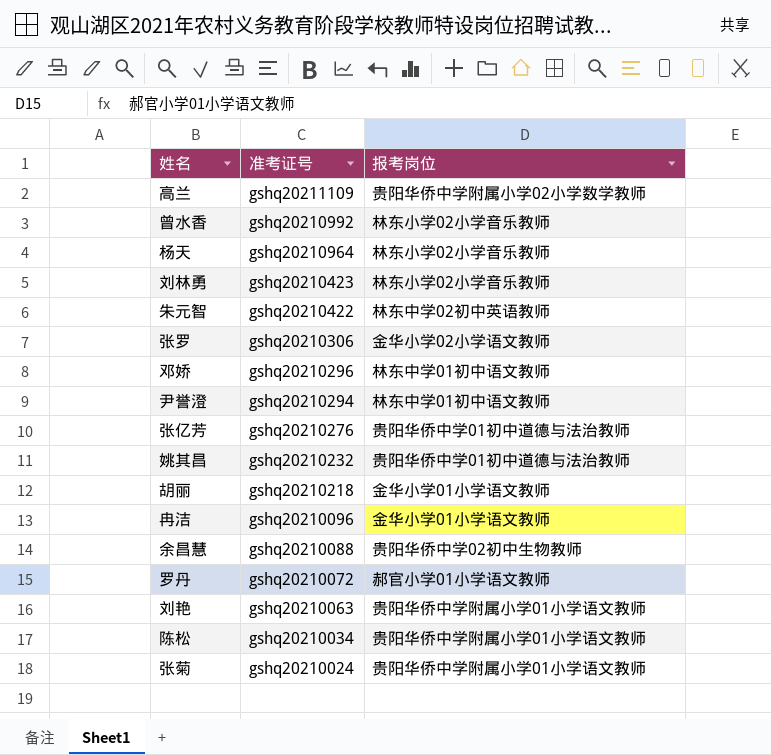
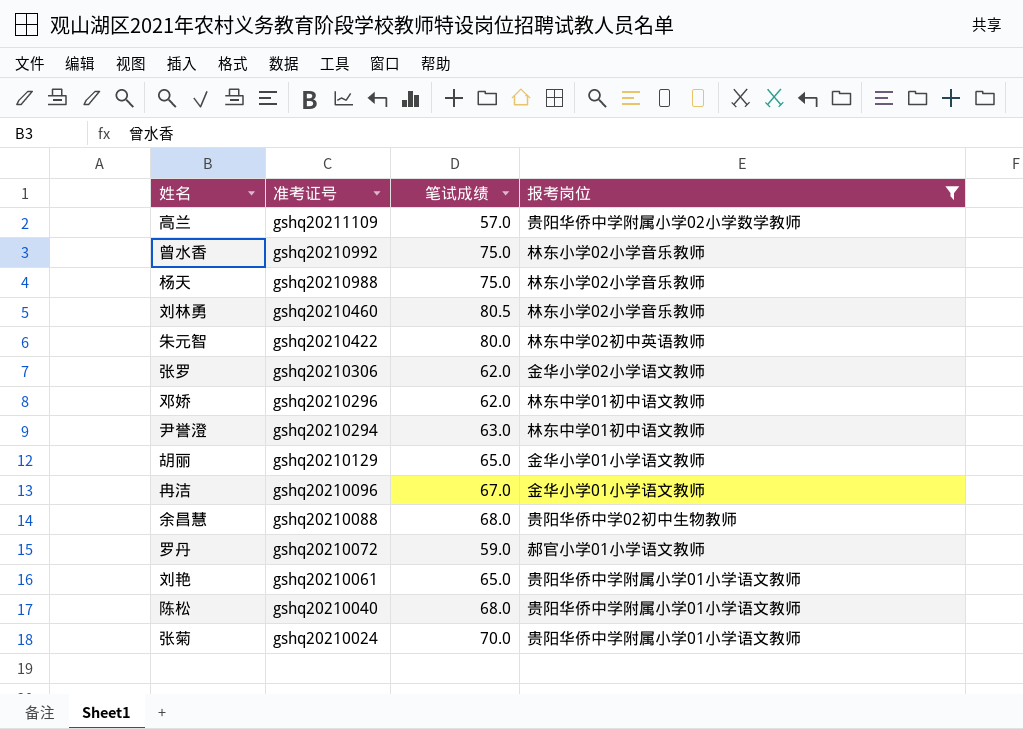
filter: none -> 报考岗位 != 贵阳华侨中学01初中道德与法治教师
column 笔试成绩 | position: none -> 3
杨天 | 准考证号: gshq20210964 -> gshq20210988
刘林勇 | 准考证号: gshq20210423 -> gshq20210460
胡丽 | 准考证号: gshq20210218 -> gshq20210129
刘艳 | 准考证号: gshq20210063 -> gshq20210061
陈松 | 准考证号: gshq20210034 -> gshq20210040

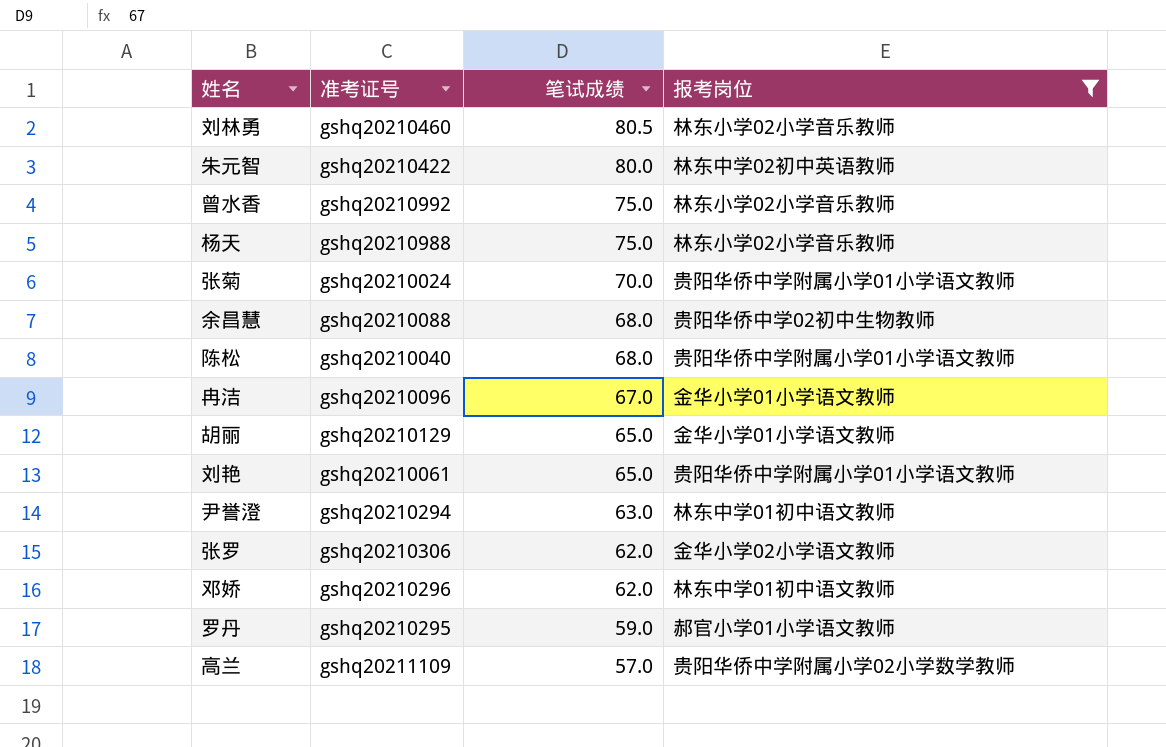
row order: 准考证号 descending -> 笔试成绩 descending
罗丹 | 准考证号: gshq20210072 -> gshq20210295

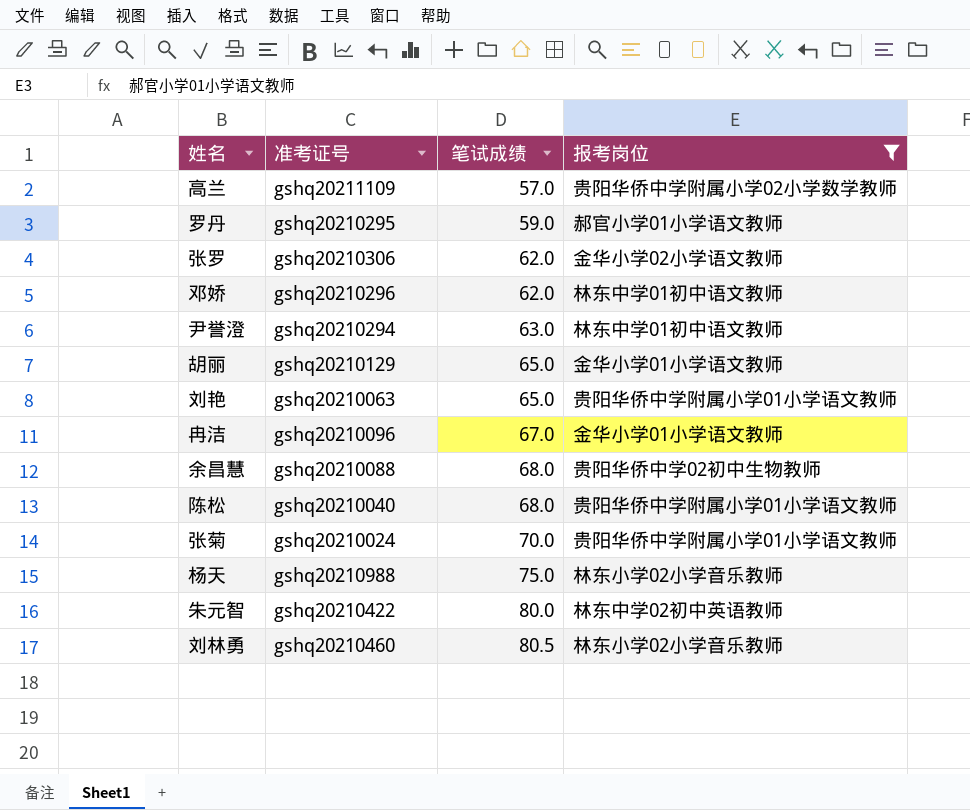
row order: 笔试成绩 descending -> 笔试成绩 ascending
row 曾水香: gshq20210992 | 75.0 | 林东小学02小学音乐教师 -> none
刘艳 | 准考证号: gshq20210061 -> gshq20210063

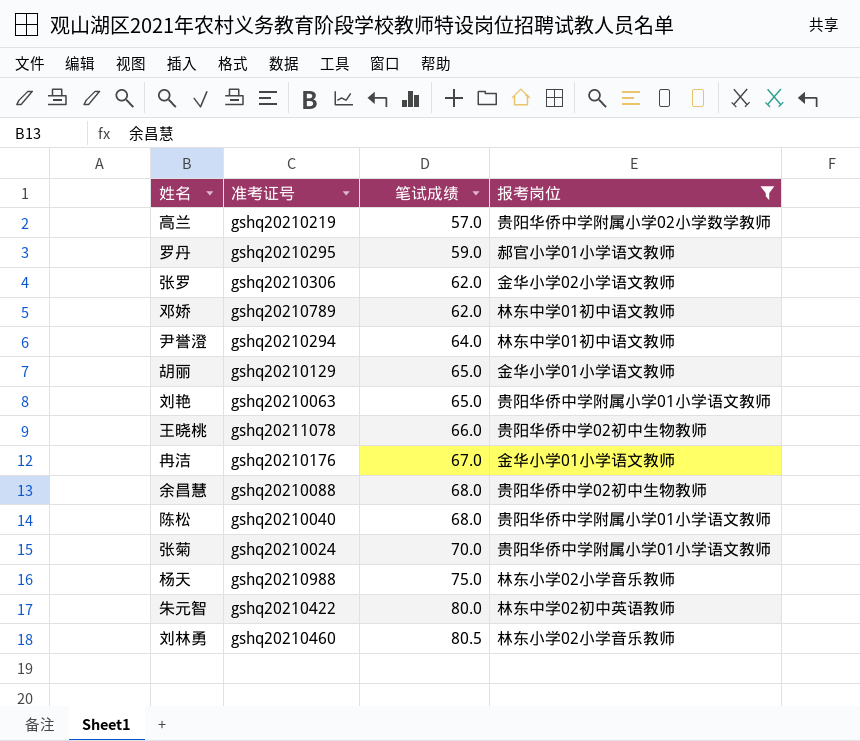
高兰 | 准考证号: gshq20211109 -> gshq20210219
邓娇 | 准考证号: gshq20210296 -> gshq20210789
尹誉澄 | 笔试成绩: 63.0 -> 64.0
row 王晓桃: none -> gshq20211078 | 66.0 | 贵阳华侨中学02初中生物教师
冉洁 | 准考证号: gshq20210096 -> gshq20210176

